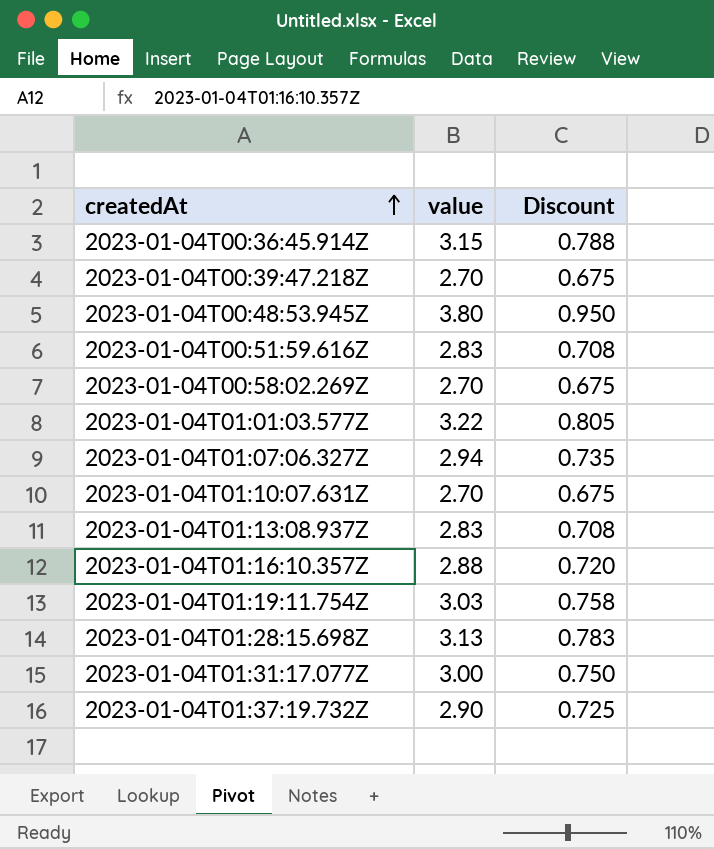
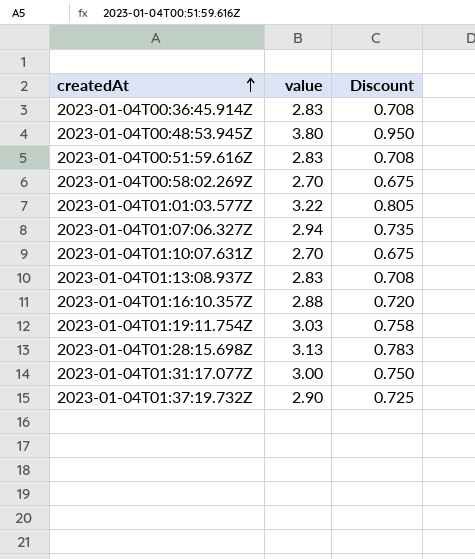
row 2023-01-04T00:39:47.218Z: 2.70 | 0.675 -> none
2023-01-04T00:36:45.914Z | value: 3.15 -> 2.83
2023-01-04T00:36:45.914Z | Discount: 0.788 -> 0.708

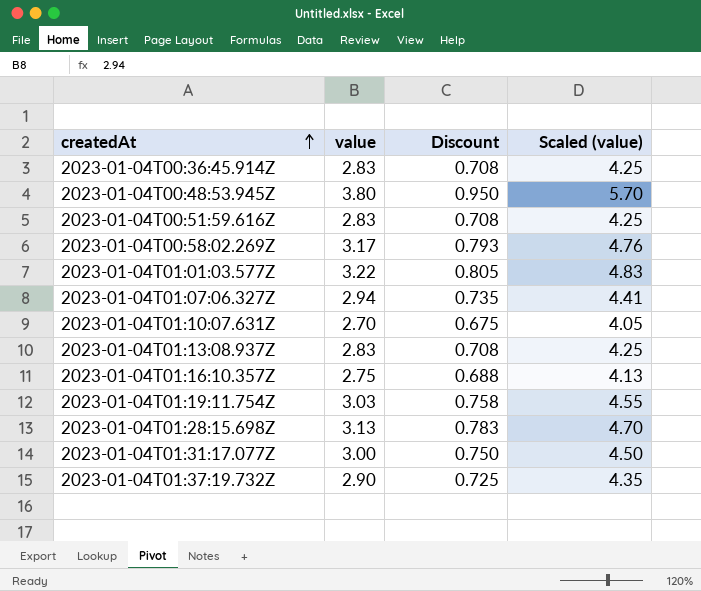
column Scaled (value) | formula: none -> [value] * 1.5
2023-01-04T00:58:02.269Z | value: 2.70 -> 3.17
2023-01-04T00:58:02.269Z | Discount: 0.675 -> 0.793
2023-01-04T01:16:10.357Z | value: 2.88 -> 2.75
2023-01-04T01:16:10.357Z | Discount: 0.720 -> 0.688

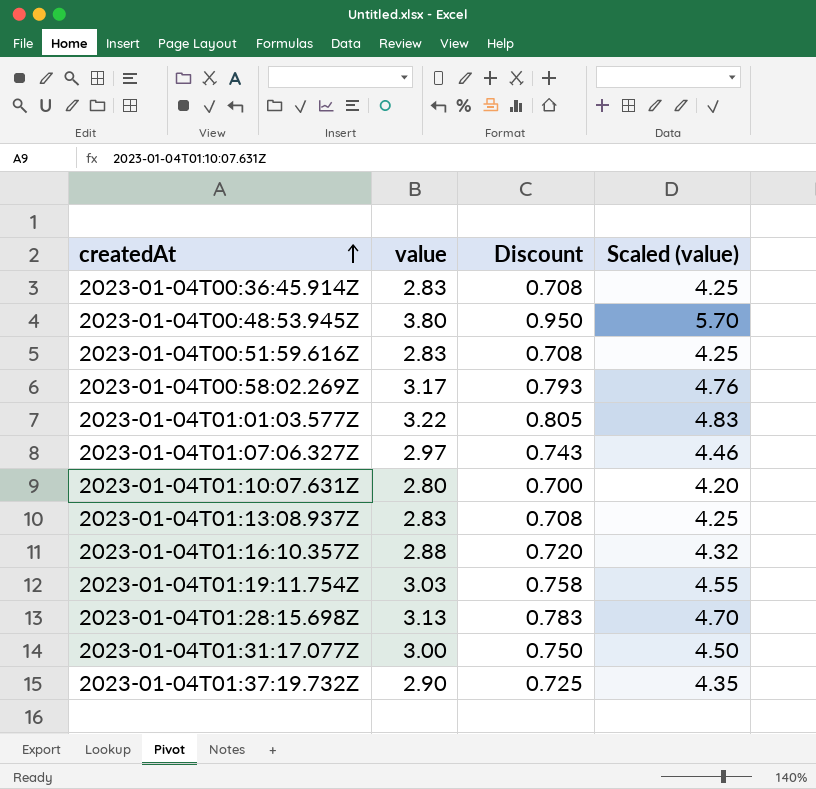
2023-01-04T01:07:06.327Z | value: 2.94 -> 2.97
2023-01-04T01:07:06.327Z | Discount: 0.735 -> 0.743
2023-01-04T01:07:06.327Z | Scaled (value): 4.41 -> 4.46
2023-01-04T01:10:07.631Z | value: 2.70 -> 2.80
2023-01-04T01:10:07.631Z | Discount: 0.675 -> 0.700
2023-01-04T01:10:07.631Z | Scaled (value): 4.05 -> 4.20
2023-01-04T01:16:10.357Z | value: 2.75 -> 2.88
2023-01-04T01:16:10.357Z | Discount: 0.688 -> 0.720
2023-01-04T01:16:10.357Z | Scaled (value): 4.13 -> 4.32

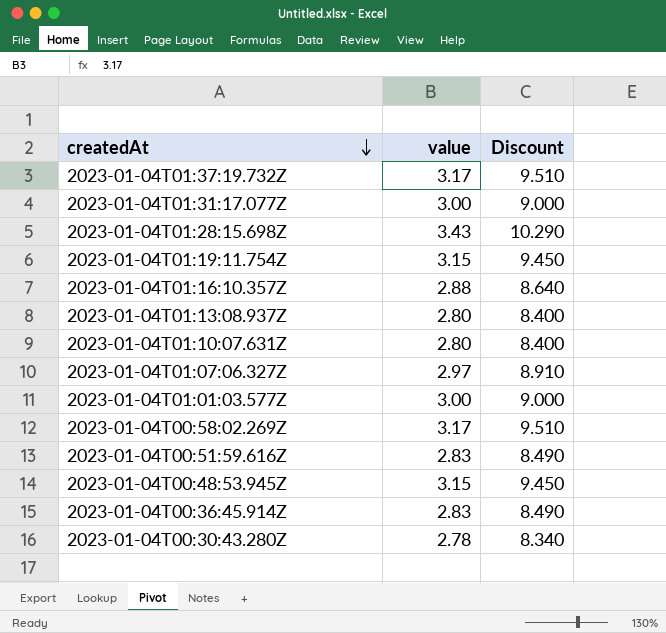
row order: createdAt ascending -> createdAt descending
column Scaled (value) | formula: [value] * 1.5 -> none
column Discount | formula: [value] * 0.25 -> [value] * 3
2023-01-04T01:37:19.732Z | value: 2.90 -> 3.17
2023-01-04T01:28:15.698Z | value: 3.13 -> 3.43
2023-01-04T01:19:11.754Z | value: 3.03 -> 3.15
2023-01-04T01:13:08.937Z | value: 2.83 -> 2.80
2023-01-04T01:01:03.577Z | value: 3.22 -> 3.00
2023-01-04T00:48:53.945Z | value: 3.80 -> 3.15
row 2023-01-04T00:30:43.280Z: none -> 2.78 | 8.340

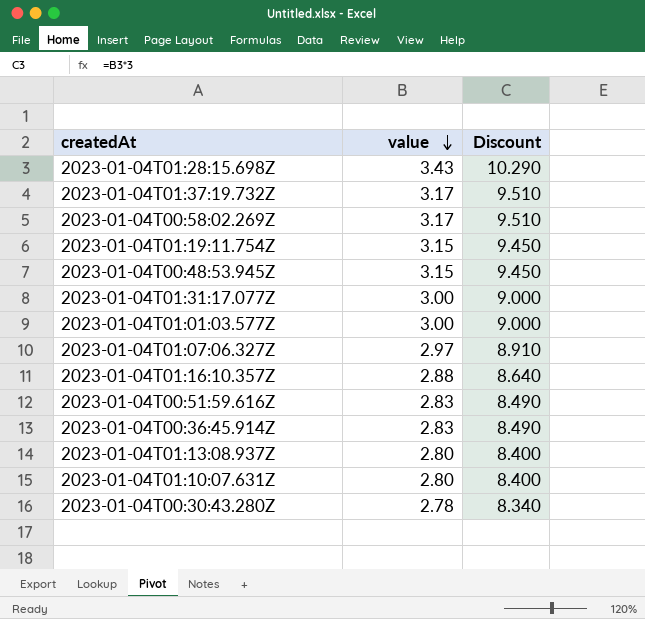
row order: createdAt descending -> value descending

